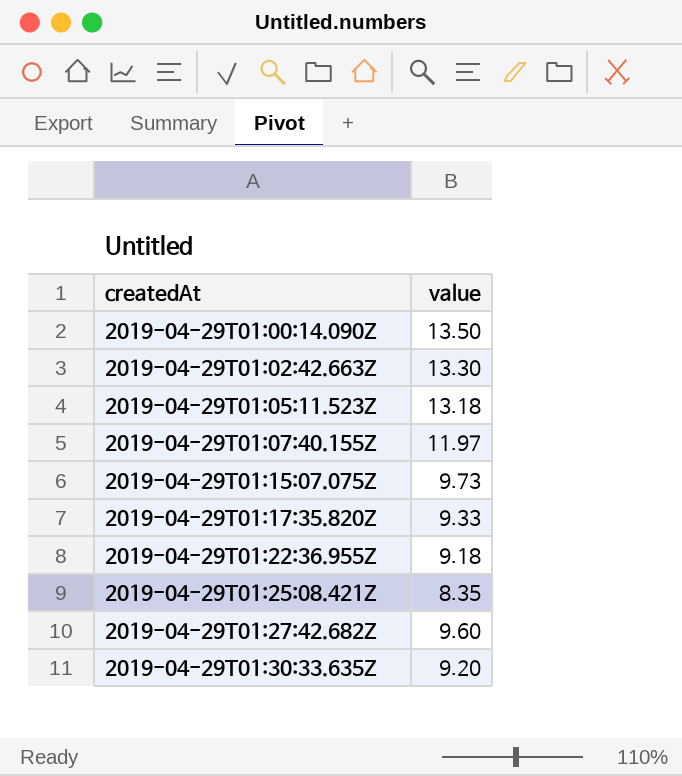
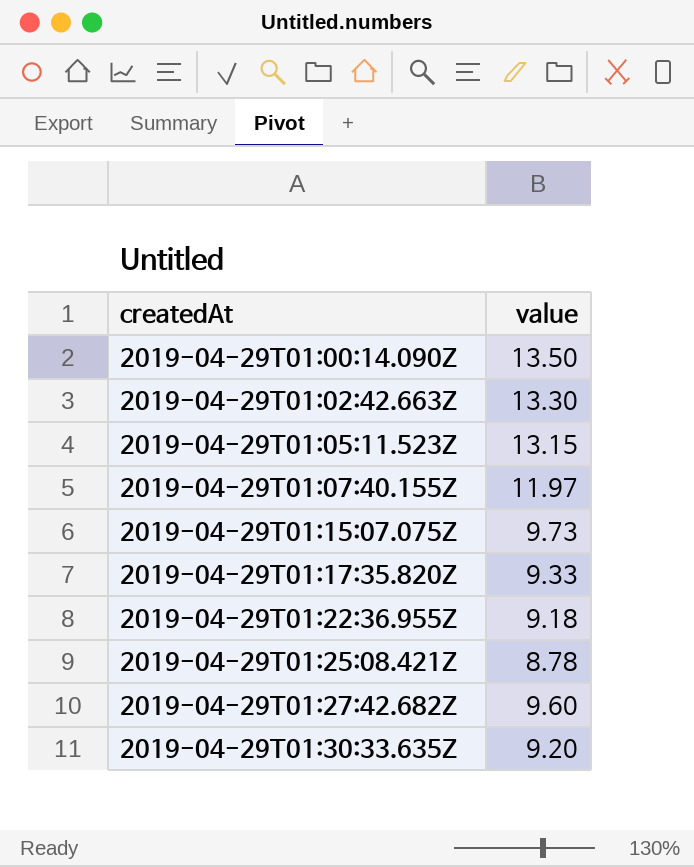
2019-04-29T01:05:11.523Z | value: 13.18 -> 13.15
2019-04-29T01:25:08.421Z | value: 8.35 -> 8.78

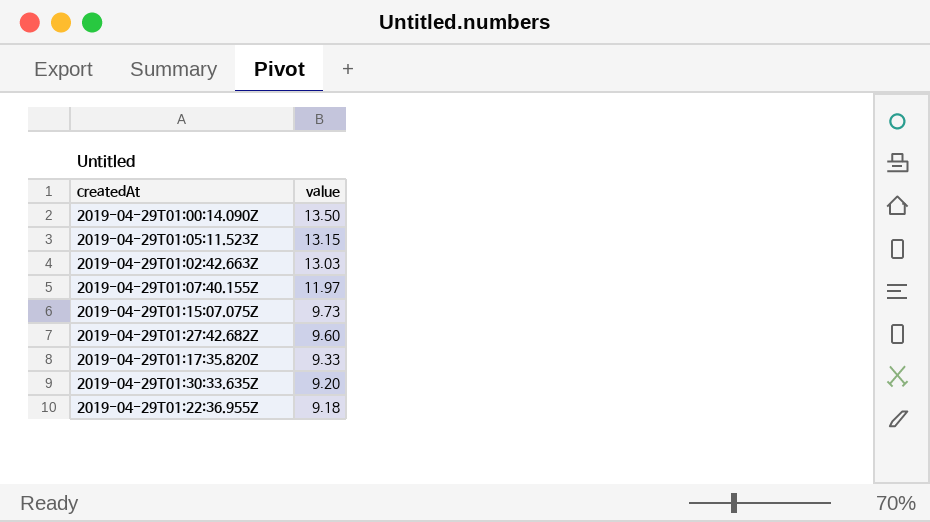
row order: createdAt ascending -> value descending
row 2019-04-29T01:25:08.421Z: 8.78 -> none
2019-04-29T01:02:42.663Z | value: 13.30 -> 13.03

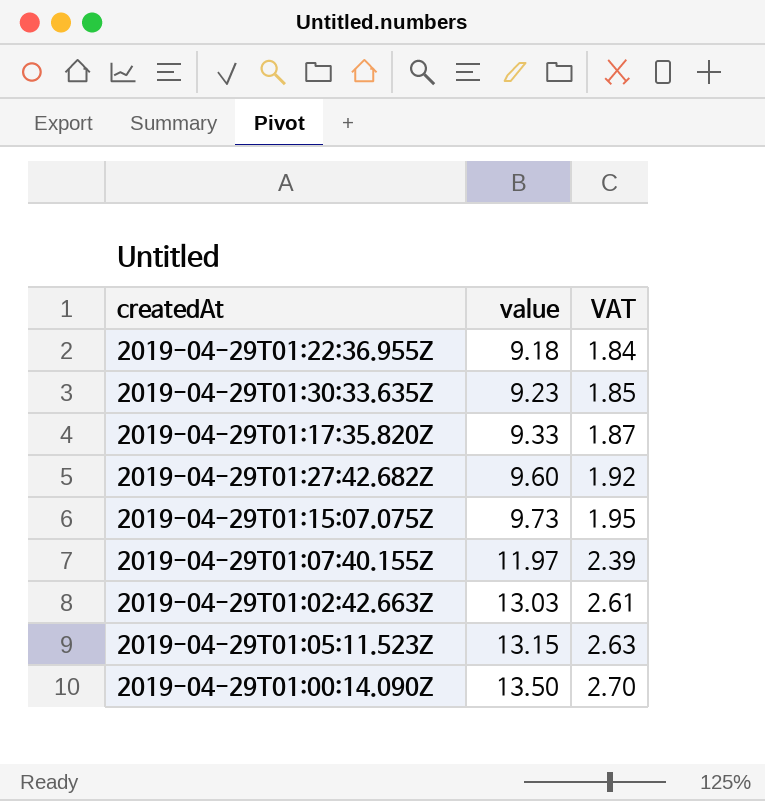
row order: value descending -> value ascending
column VAT | formula: none -> [value] * 0.2
2019-04-29T01:30:33.635Z | value: 9.20 -> 9.23

